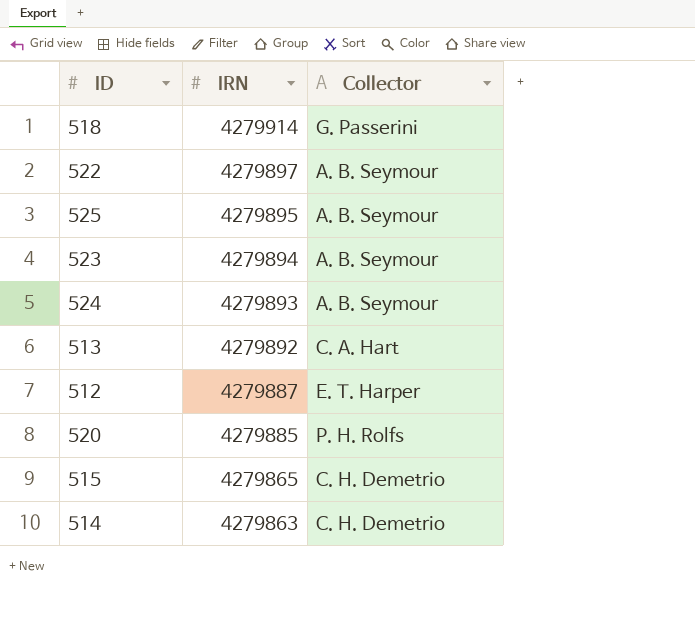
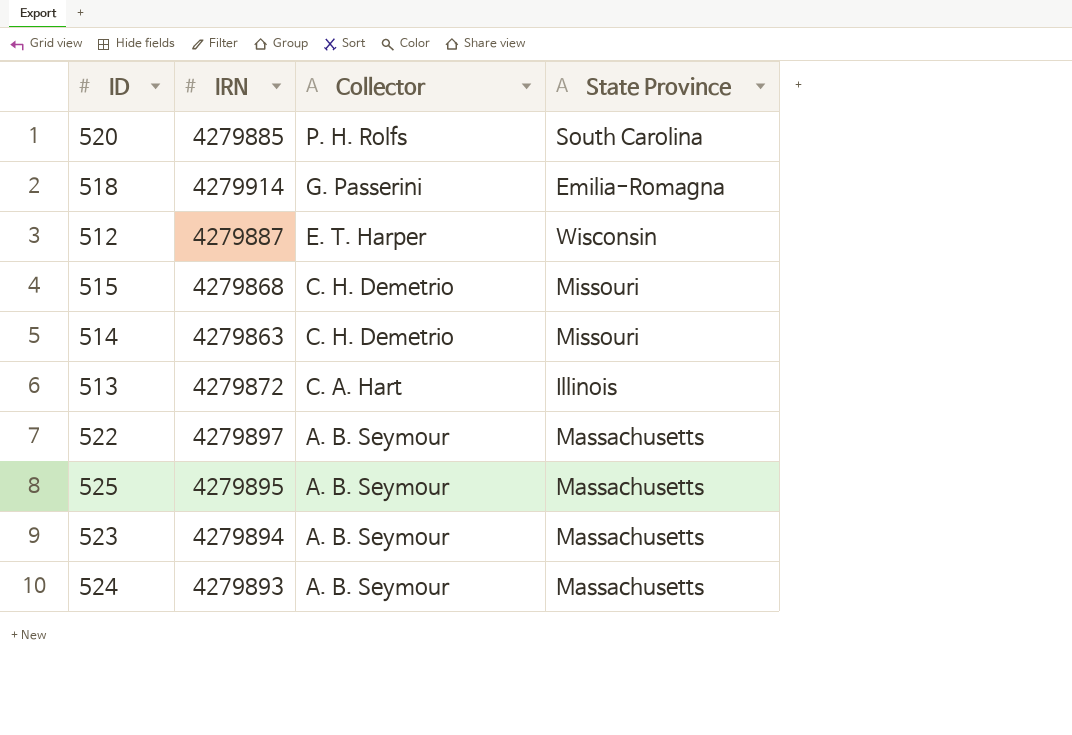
row order: IRN descending -> Collector descending
column State Province | position: none -> 4
515 | IRN: 4279865 -> 4279868
513 | IRN: 4279892 -> 4279872

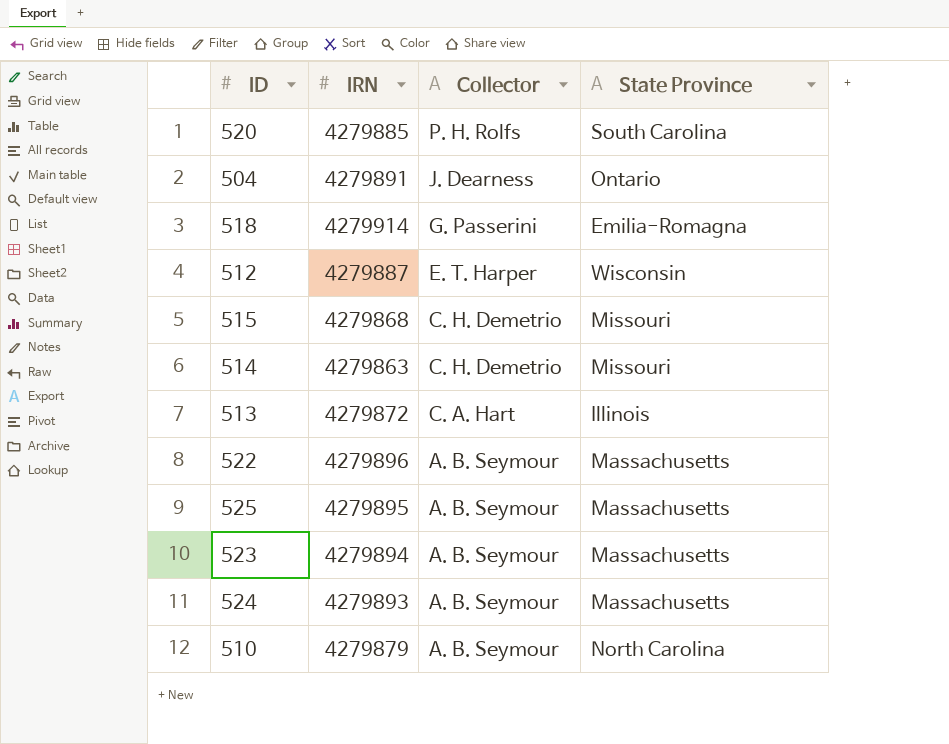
row 504: none -> 4279891 | J. Dearness | Ontario
522 | IRN: 4279897 -> 4279896
row 510: none -> 4279879 | A. B. Seymour | North Carolina

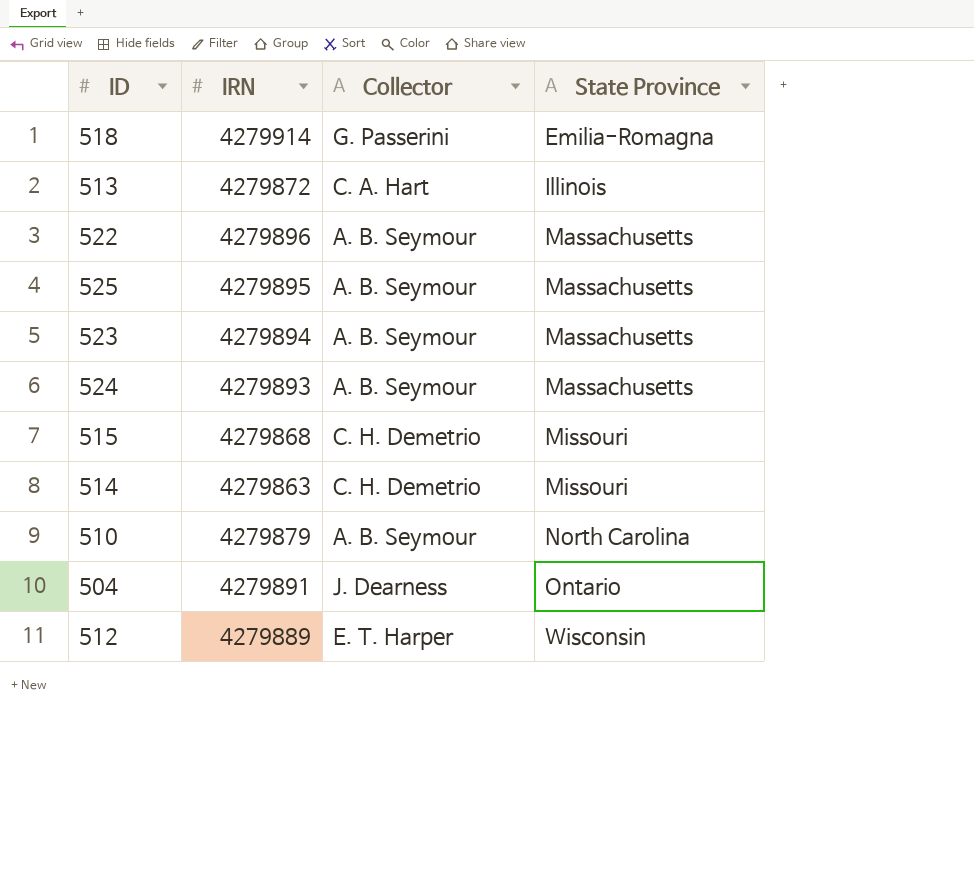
row order: Collector descending -> State Province ascending
row 520: 4279885 | P. H. Rolfs | South Carolina -> none
512 | IRN: 4279887 -> 4279889

